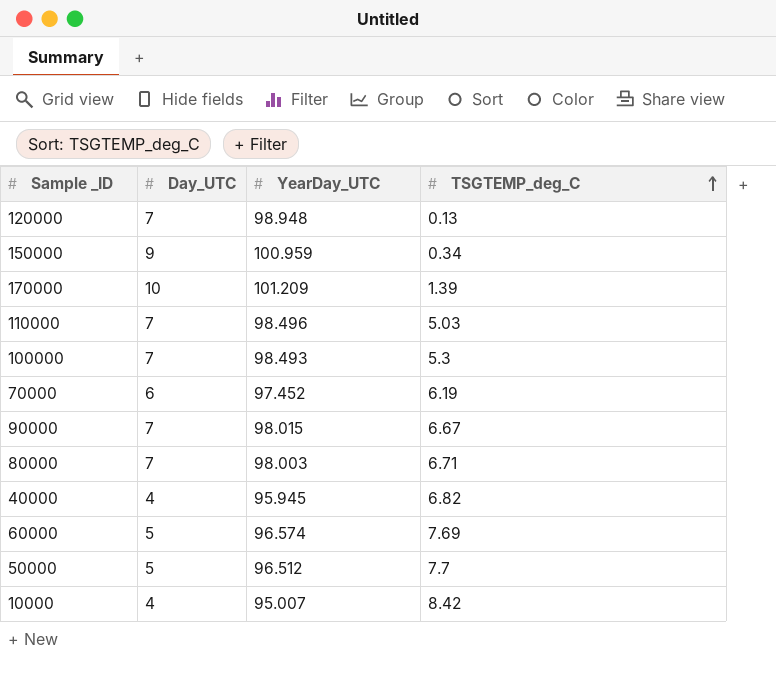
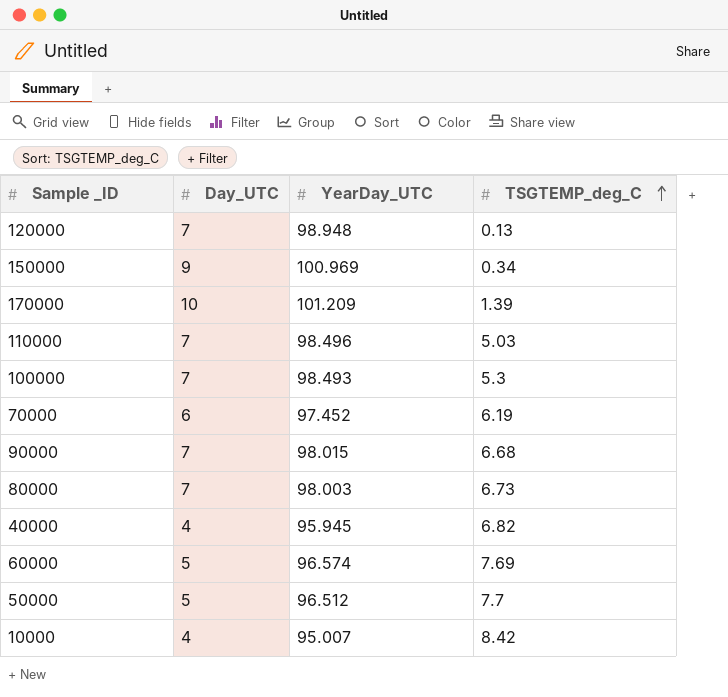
150000 | YearDay_UTC: 100.959 -> 100.969
90000 | TSGTEMP_deg_C: 6.67 -> 6.68
80000 | TSGTEMP_deg_C: 6.71 -> 6.73

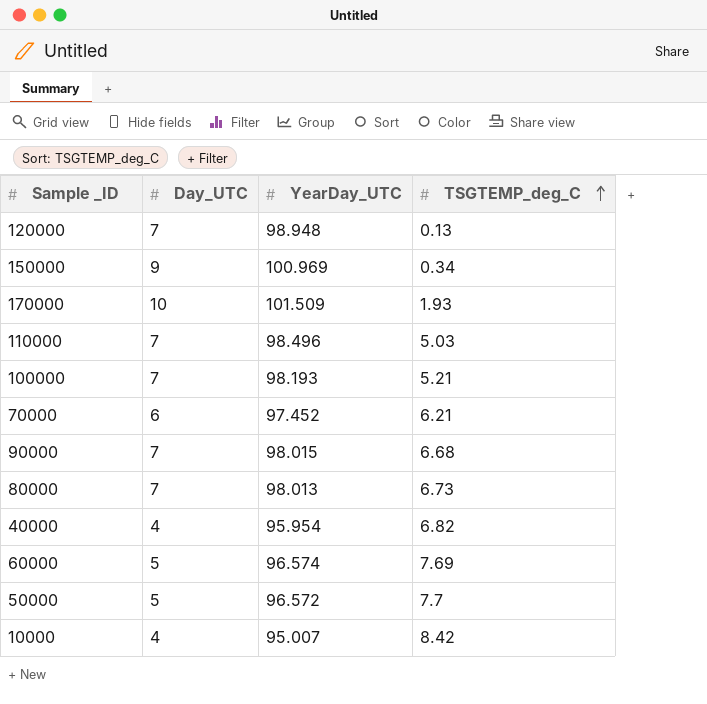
170000 | YearDay_UTC: 101.209 -> 101.509
170000 | TSGTEMP_deg_C: 1.39 -> 1.93
100000 | YearDay_UTC: 98.493 -> 98.193
100000 | TSGTEMP_deg_C: 5.3 -> 5.21
70000 | TSGTEMP_deg_C: 6.19 -> 6.21
80000 | YearDay_UTC: 98.003 -> 98.013
40000 | YearDay_UTC: 95.945 -> 95.954
50000 | YearDay_UTC: 96.512 -> 96.572

